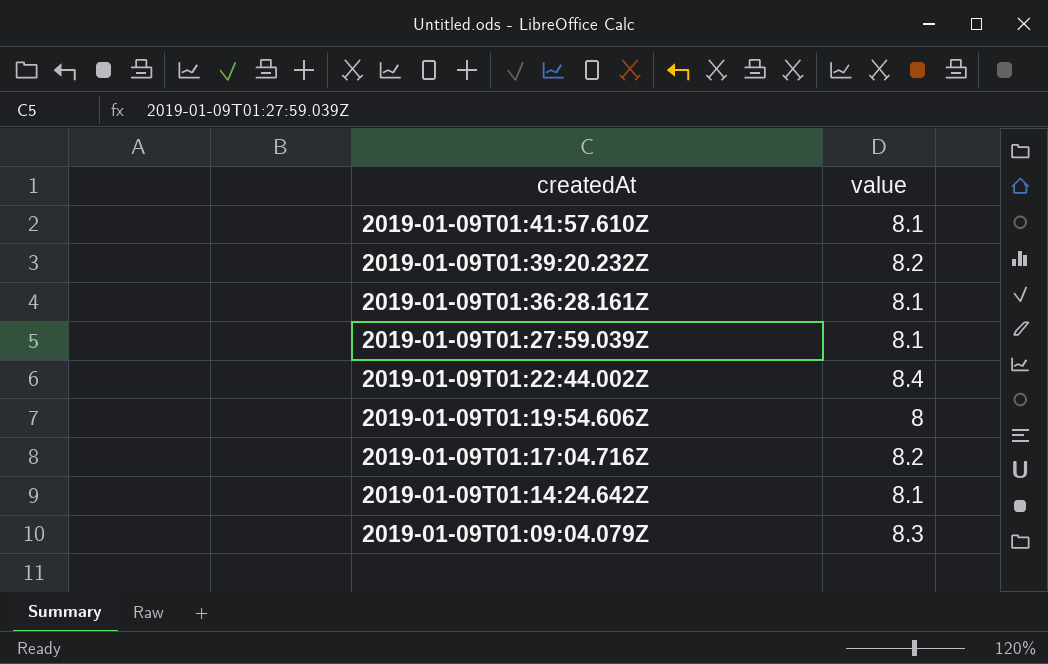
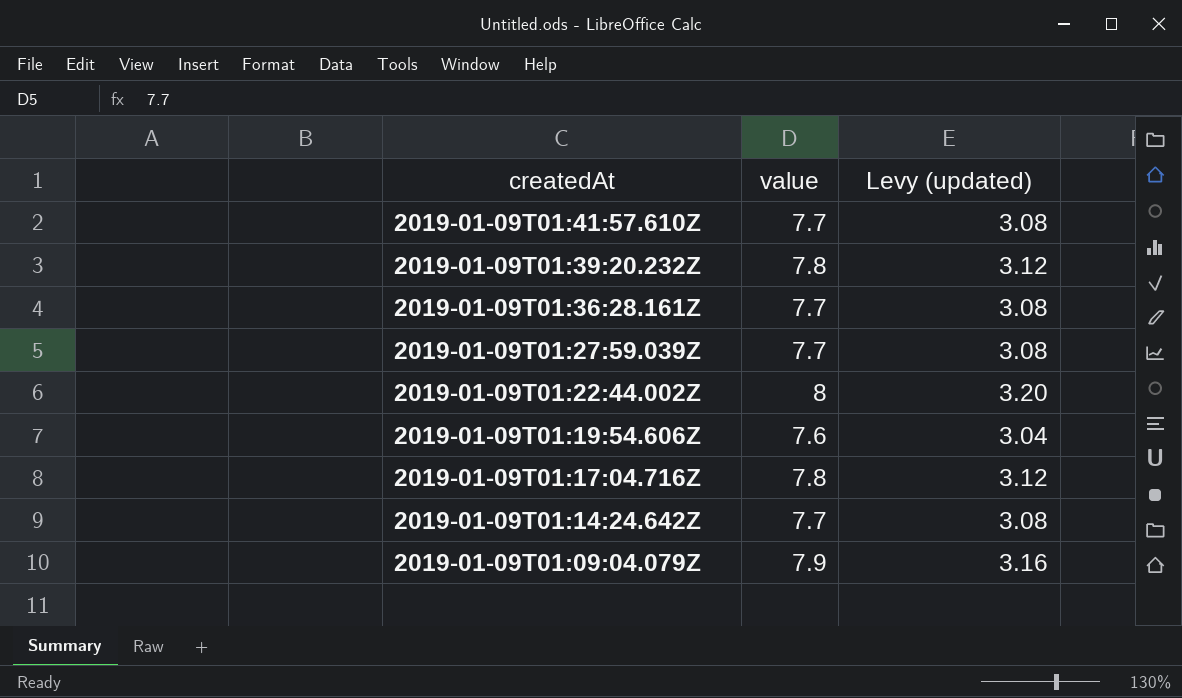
column Levy (updated) | formula: none -> [value] * 0.4
2019-01-09T01:41:57.610Z | value: 8.1 -> 7.7
2019-01-09T01:39:20.232Z | value: 8.2 -> 7.8
2019-01-09T01:36:28.161Z | value: 8.1 -> 7.7
2019-01-09T01:27:59.039Z | value: 8.1 -> 7.7
2019-01-09T01:22:44.002Z | value: 8.4 -> 8
2019-01-09T01:19:54.606Z | value: 8 -> 7.6
2019-01-09T01:17:04.716Z | value: 8.2 -> 7.8
2019-01-09T01:14:24.642Z | value: 8.1 -> 7.7
2019-01-09T01:09:04.079Z | value: 8.3 -> 7.9

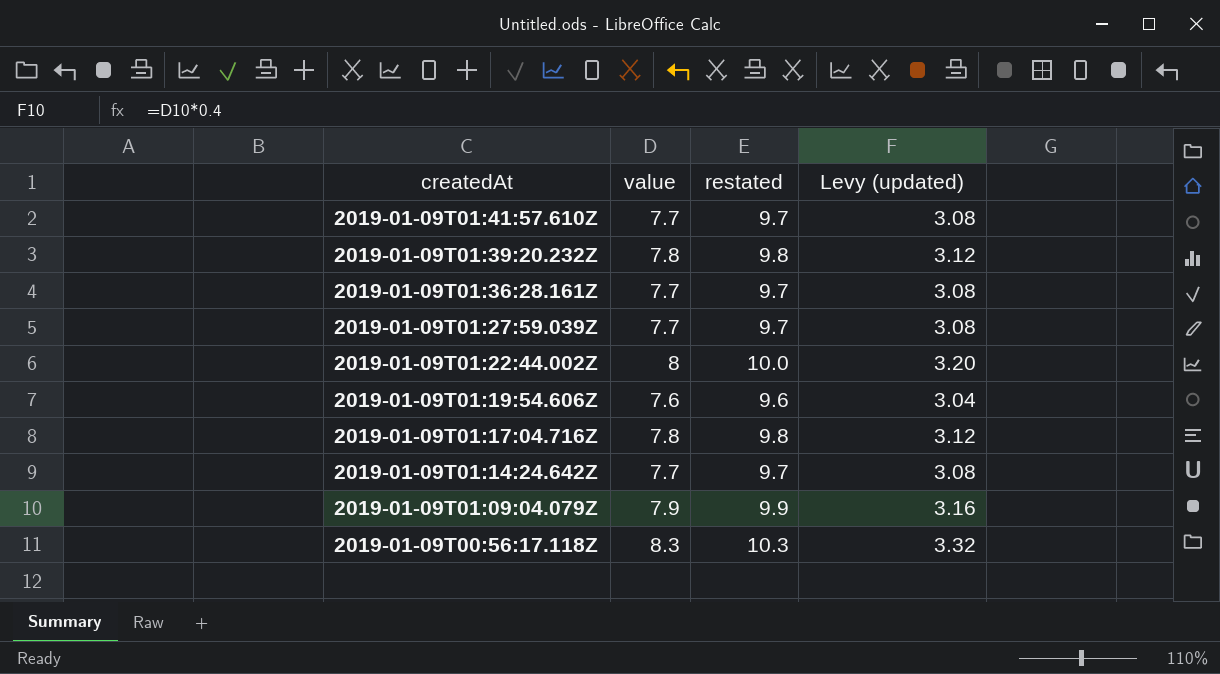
column restated | formula: none -> [value] + 2
row 2019-01-09T00:56:17.118Z: none -> 8.3 | 10.3 | 3.32

